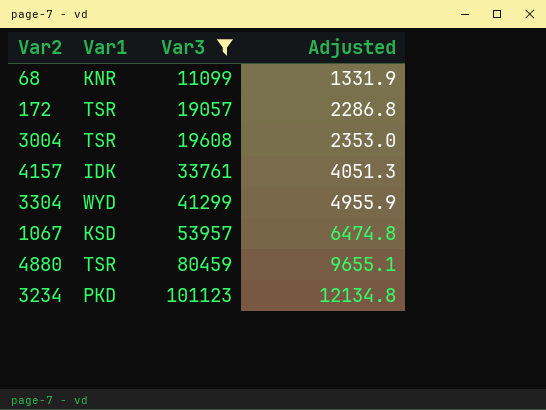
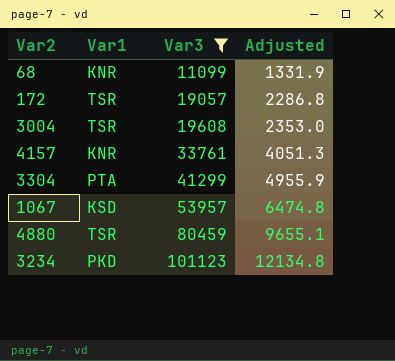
4157 | Var1: IDK -> KNR
3304 | Var1: WYD -> PTA

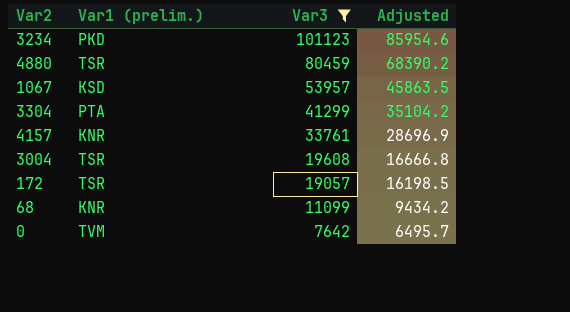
row order: Var3 ascending -> Var3 descending
column name: Var1 -> Var1 (prelim.)
column Adjusted | formula: [Var3] * 0.12 -> [Var3] * 0.85
row 0: none -> TVM | 7642 | 6495.7

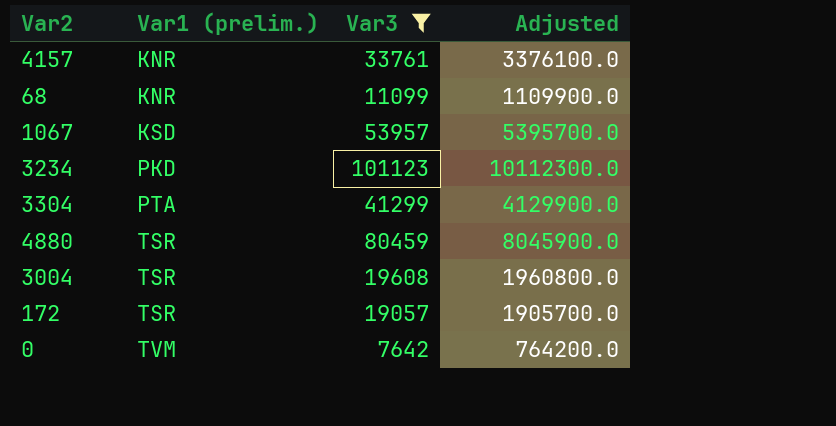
row order: Var3 descending -> Var1 (prelim.) ascending
column Adjusted | formula: [Var3] * 0.85 -> [Var3] * 100

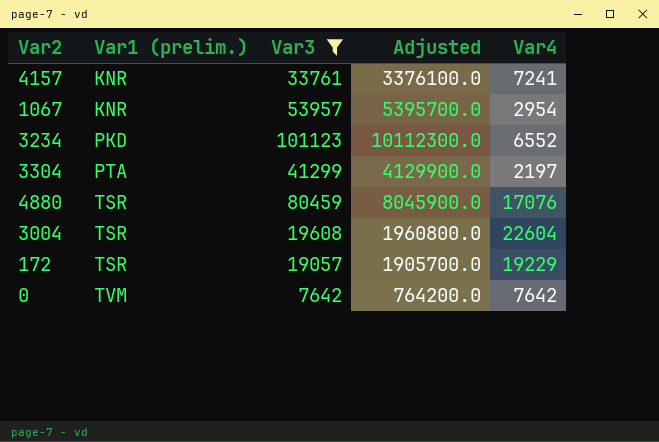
column Var4 | position: none -> 5
row 68: KNR | 11099 | 1109900.0 -> none
1067 | Var1 (prelim.): KSD -> KNR

